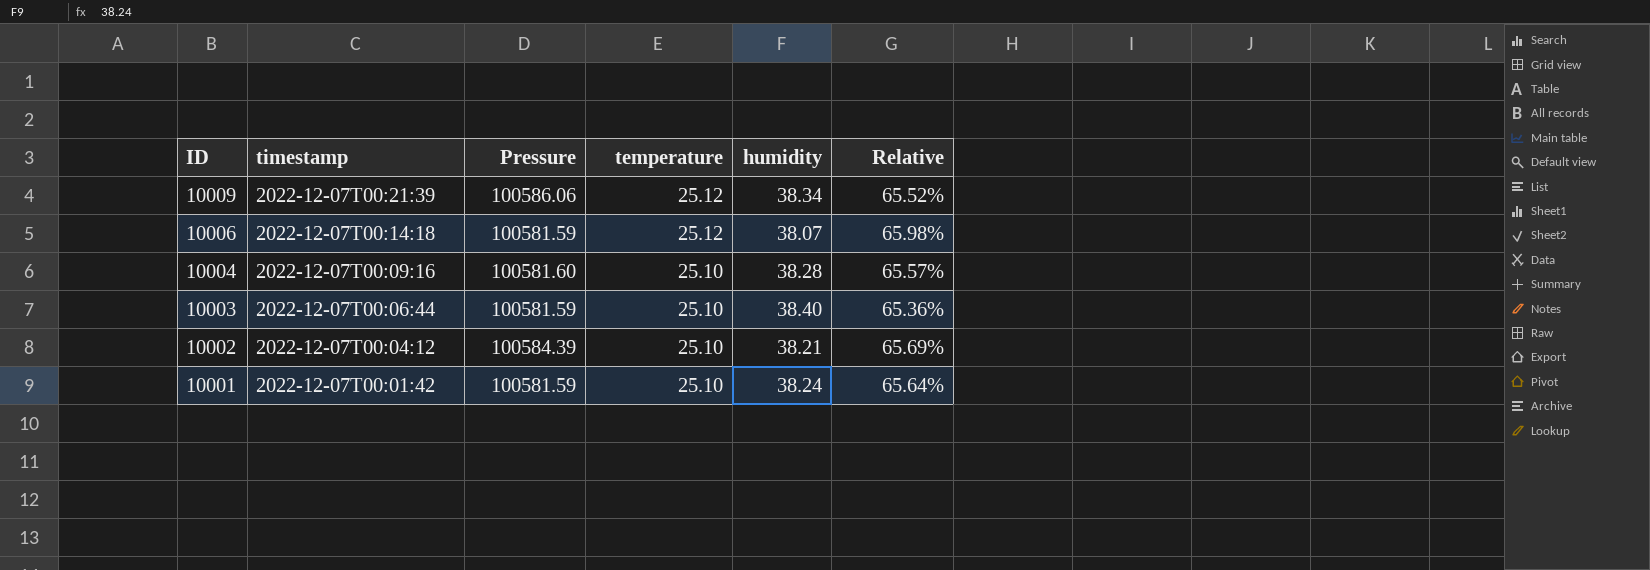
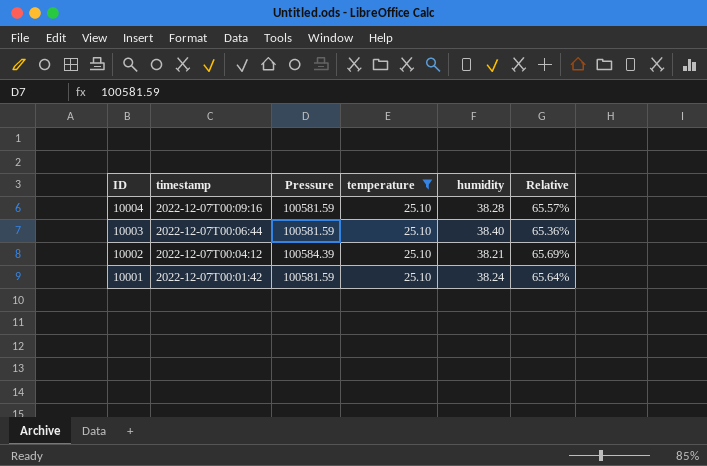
filter: none -> temperature = 25.10
10004 | Pressure: 100581.60 -> 100581.59

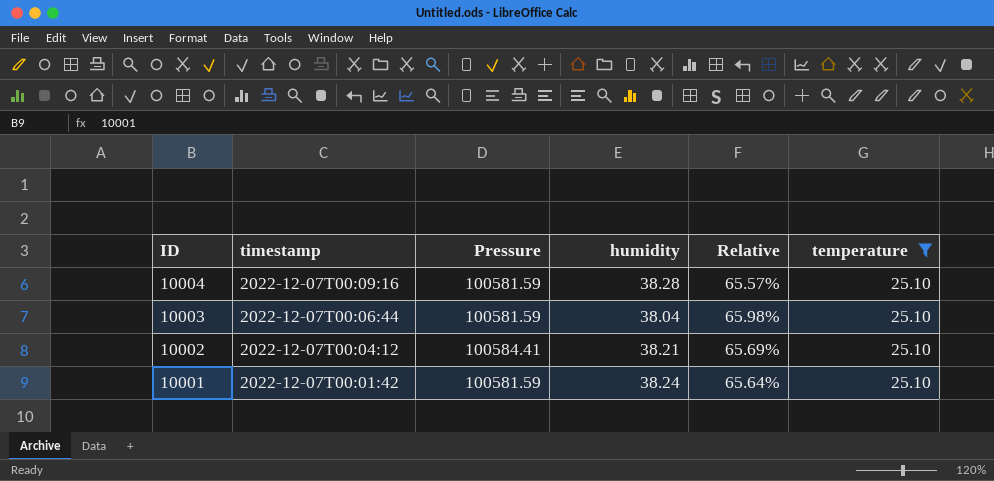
column temperature | position: 4 -> 6
10003 | humidity: 38.40 -> 38.04
10003 | Relative: 65.36% -> 65.98%
10002 | Pressure: 100584.39 -> 100584.41

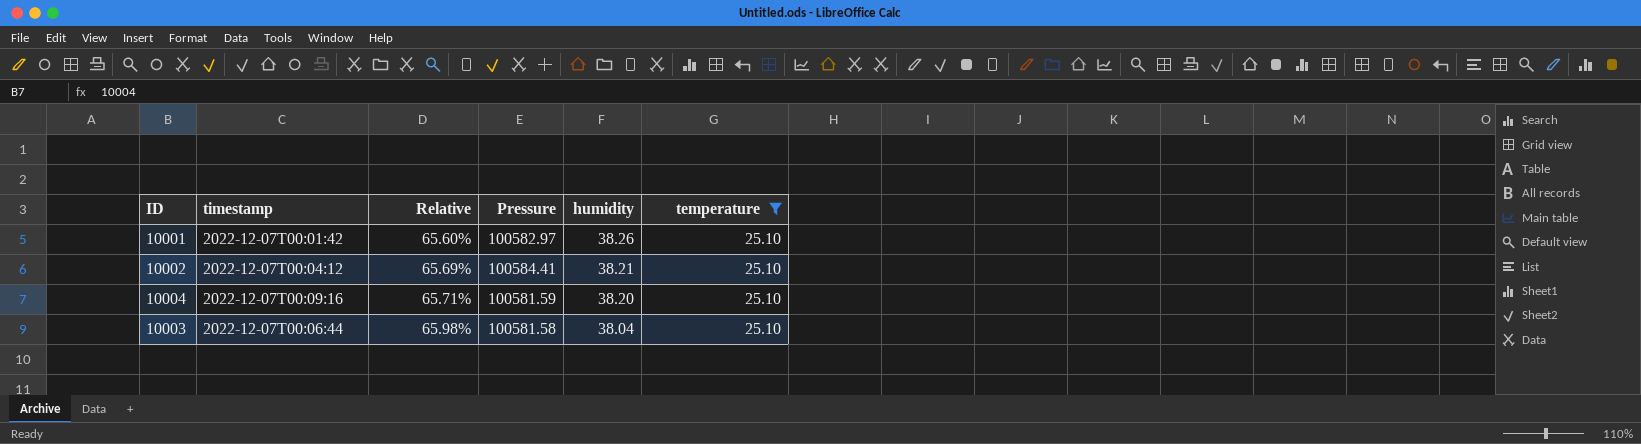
row order: ID descending -> Relative ascending
column Relative | position: 5 -> 3
10001 | Relative: 65.64% -> 65.60%
10001 | Pressure: 100581.59 -> 100582.97
10001 | humidity: 38.24 -> 38.26
10004 | Relative: 65.57% -> 65.71%
10004 | humidity: 38.28 -> 38.20
10003 | Pressure: 100581.59 -> 100581.58

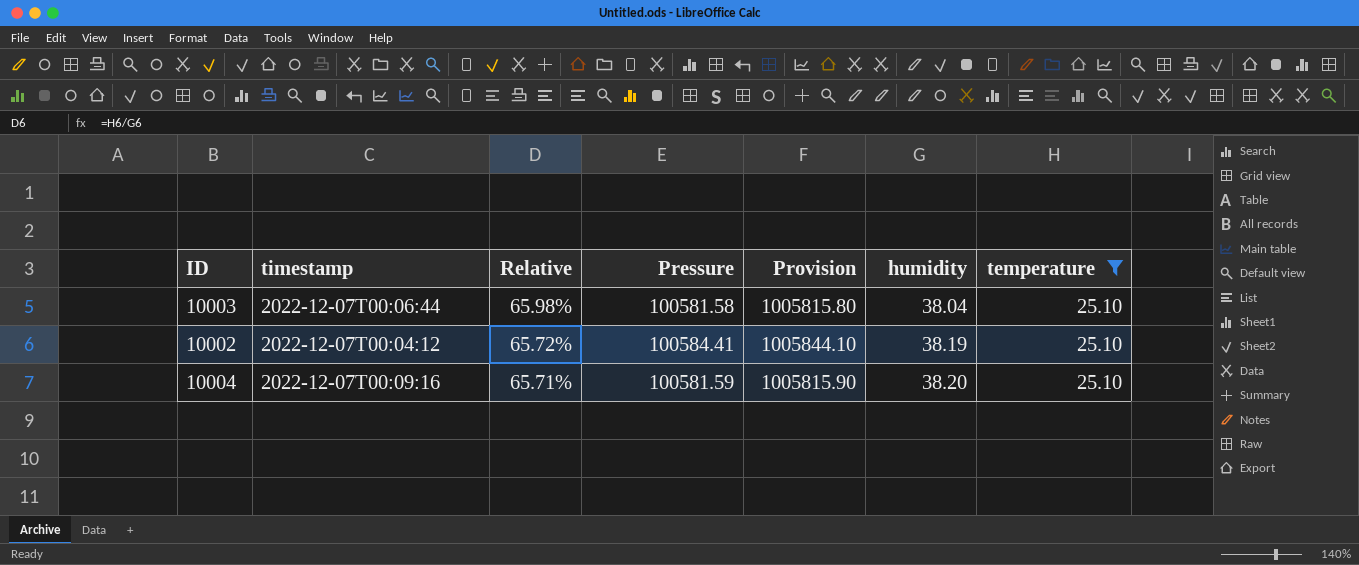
row order: Relative ascending -> Relative descending
column Provision | formula: none -> [Pressure] * 10
row 10001: 2022-12-07T00:01:42 | 65.60% | 100582.97 | 38.26 | 25.10 -> none
10002 | Relative: 65.69% -> 65.72%
10002 | humidity: 38.21 -> 38.19

